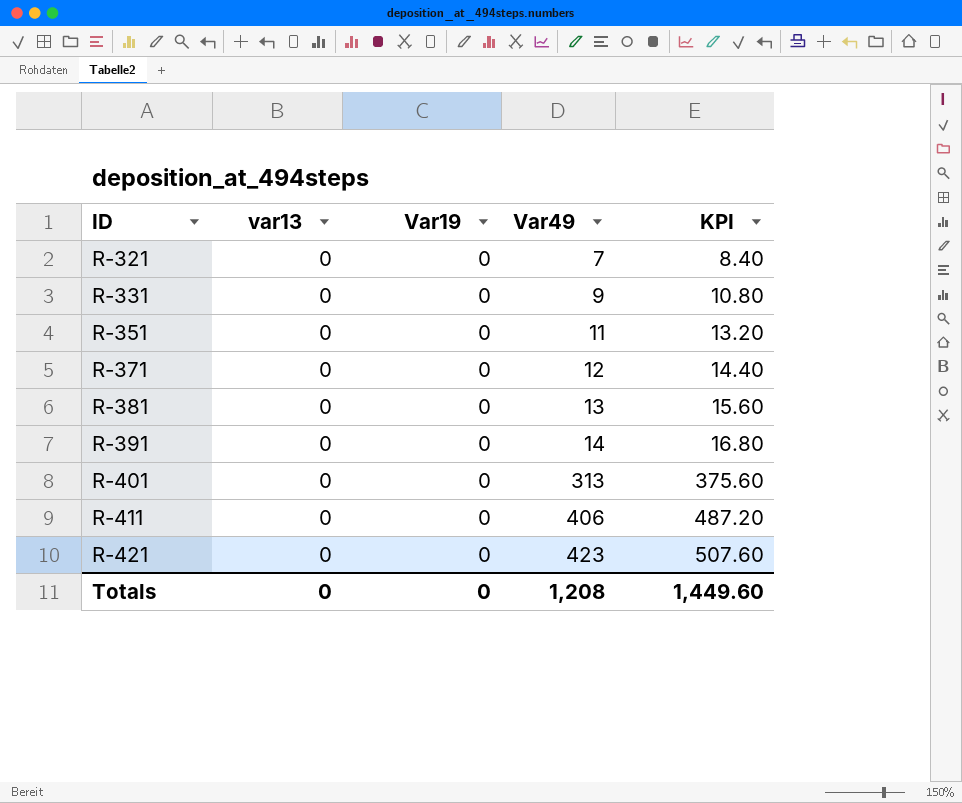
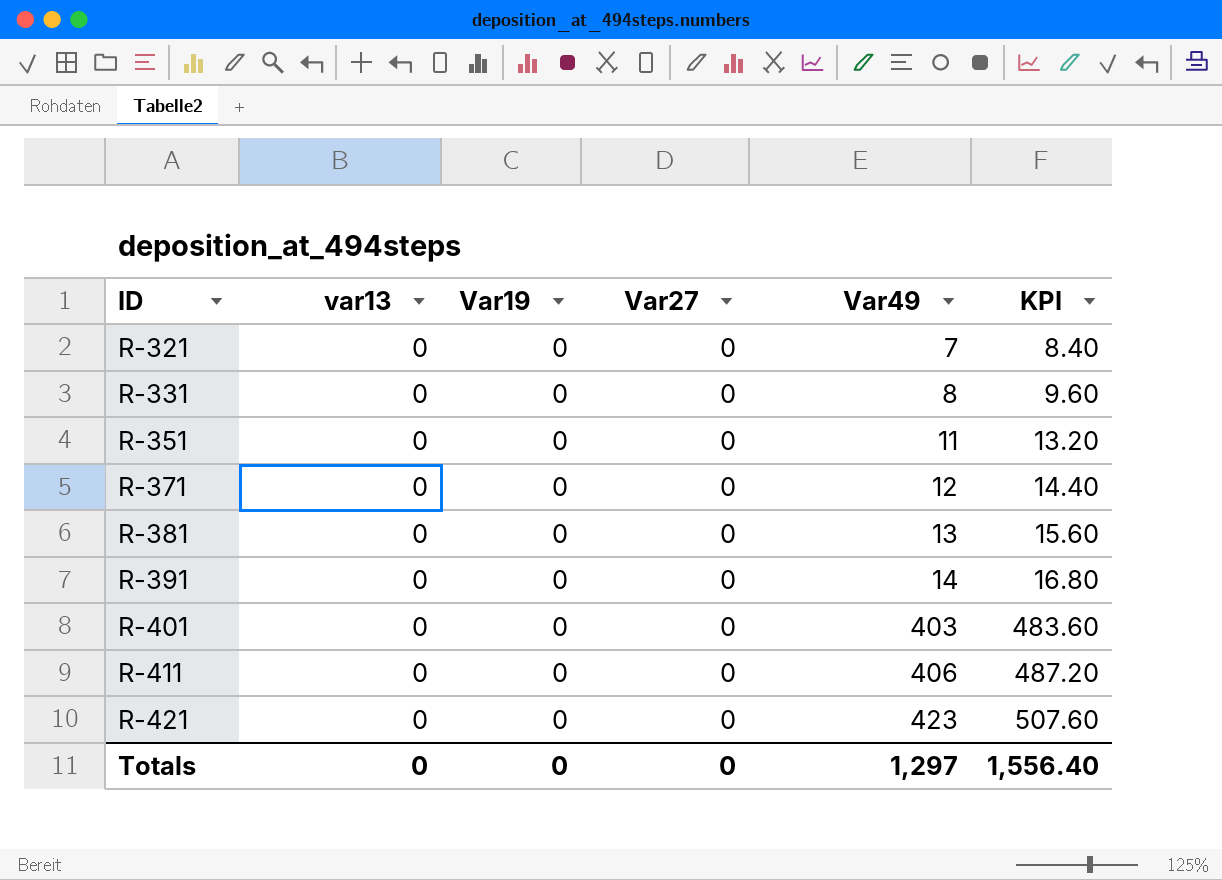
column Var27 | position: none -> 4
R-331 | Var49: 9 -> 8
R-331 | KPI: 10.80 -> 9.60
R-401 | Var49: 313 -> 403
R-401 | KPI: 375.60 -> 483.60
Totals | Var49: 1,208 -> 1,297
Totals | KPI: 1,449.60 -> 1,556.40

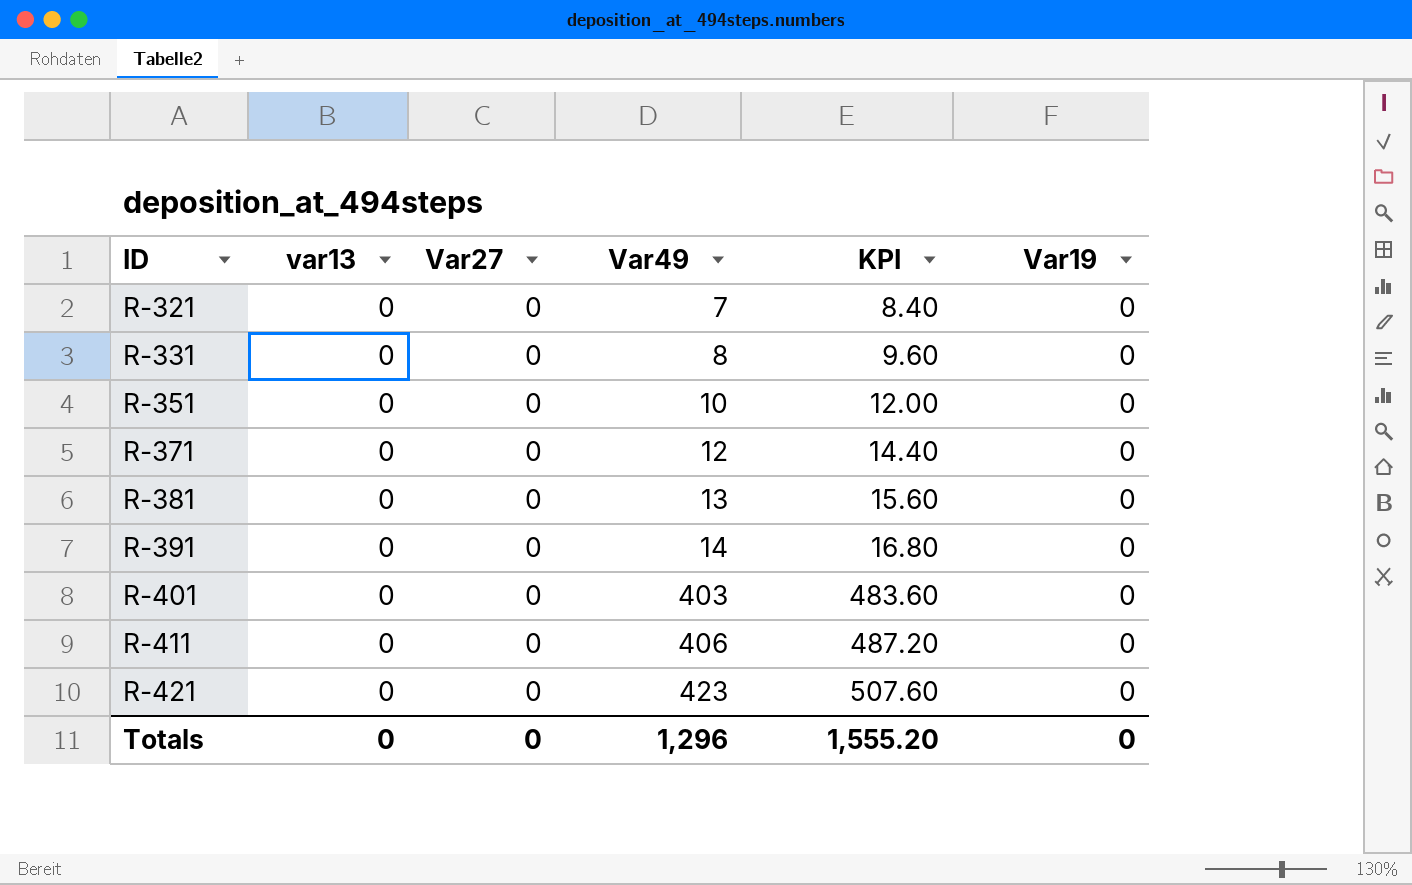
column Var19 | position: 3 -> 6
R-351 | Var49: 11 -> 10
R-351 | KPI: 13.20 -> 12.00
Totals | Var49: 1,297 -> 1,296
Totals | KPI: 1,556.40 -> 1,555.20

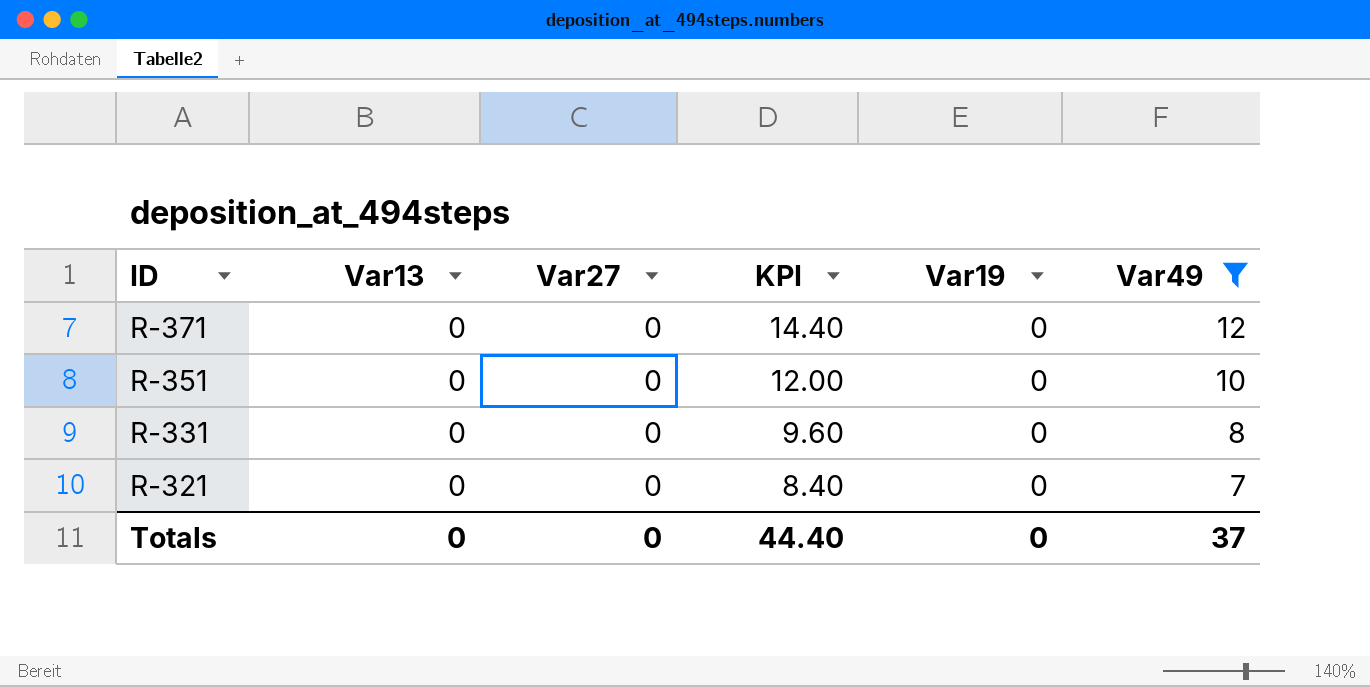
filter: none -> Var49 <= 12
row order: ID ascending -> ID descending
column name: var13 -> Var13
column Var49 | position: 4 -> 6
Totals | KPI: 1,555.20 -> 44.40
Totals | Var49: 1,296 -> 37

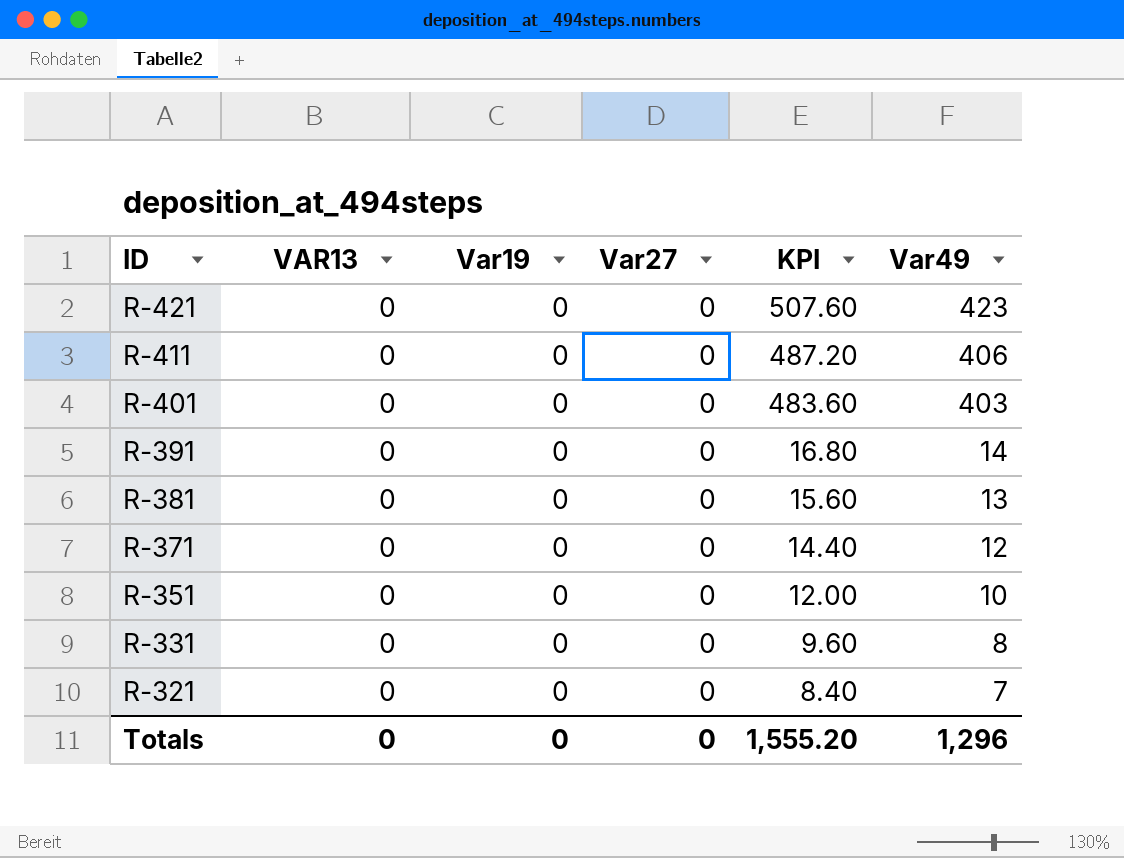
filter: Var49 <= 12 -> none
column name: Var13 -> VAR13
column Var19 | position: 5 -> 3
Totals | KPI: 44.40 -> 1,555.20
Totals | Var49: 37 -> 1,296

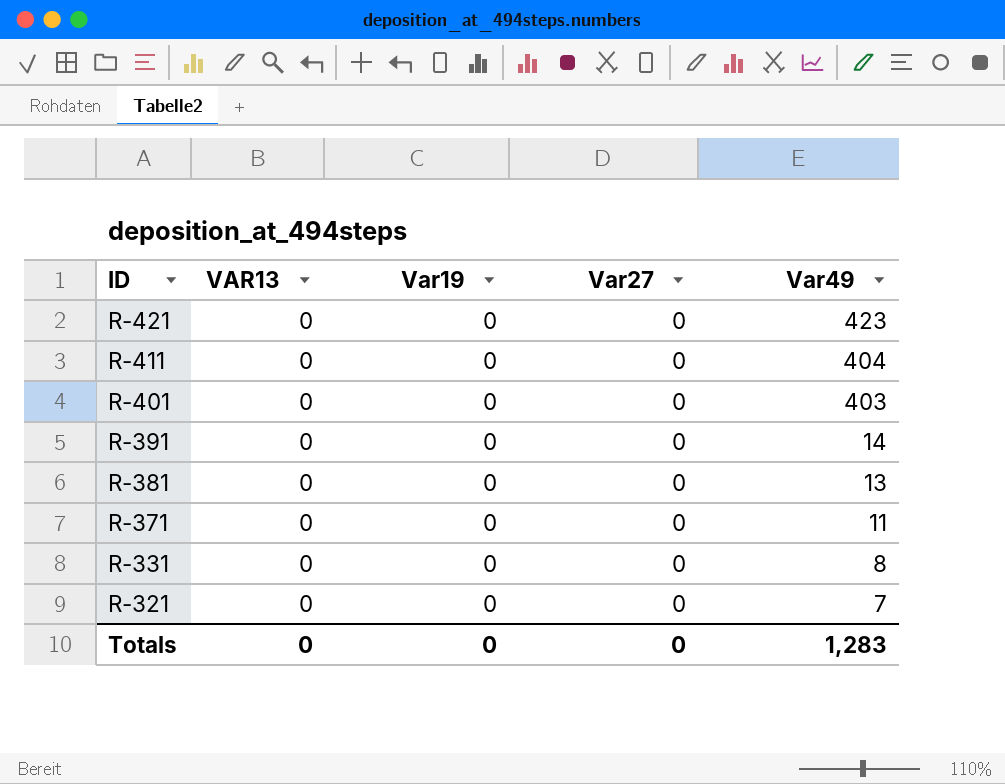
column KPI | formula: [Var49] * 1.2 -> none
row R-351: 0 | 0 | 0 | 12.00 | 10 -> none
R-411 | Var49: 406 -> 404
R-371 | Var49: 12 -> 11
Totals | Var49: 1,296 -> 1,283

